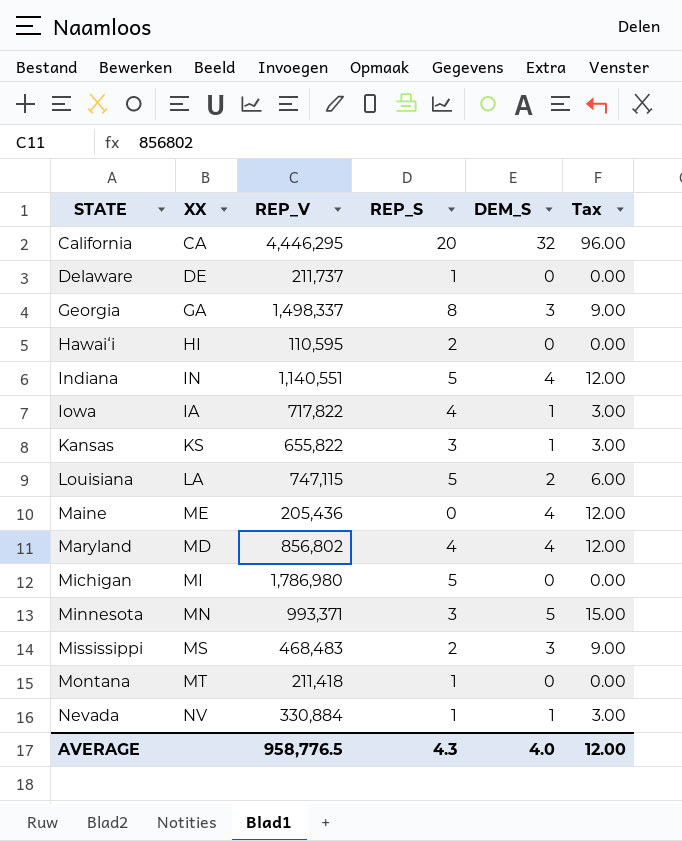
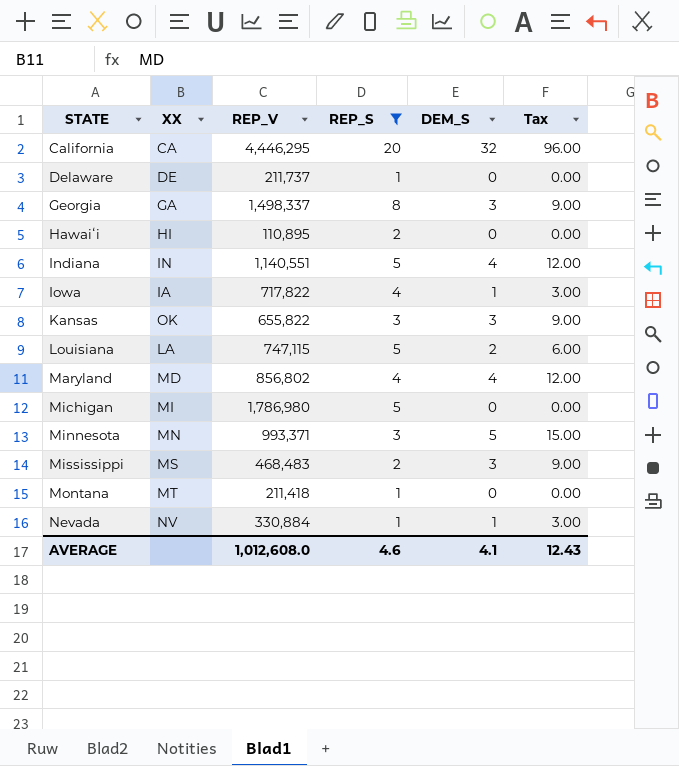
filter: none -> REP_S != 0
Hawaiʻi | REP_V: 110,595 -> 110,895
Kansas | XX: KS -> OK
Kansas | DEM_S: 1 -> 3
Kansas | Tax: 3.00 -> 9.00
AVERAGE | REP_V: 958,776.5 -> 1,012,608.0
AVERAGE | REP_S: 4.3 -> 4.6
AVERAGE | DEM_S: 4.0 -> 4.1
AVERAGE | Tax: 12.00 -> 12.43

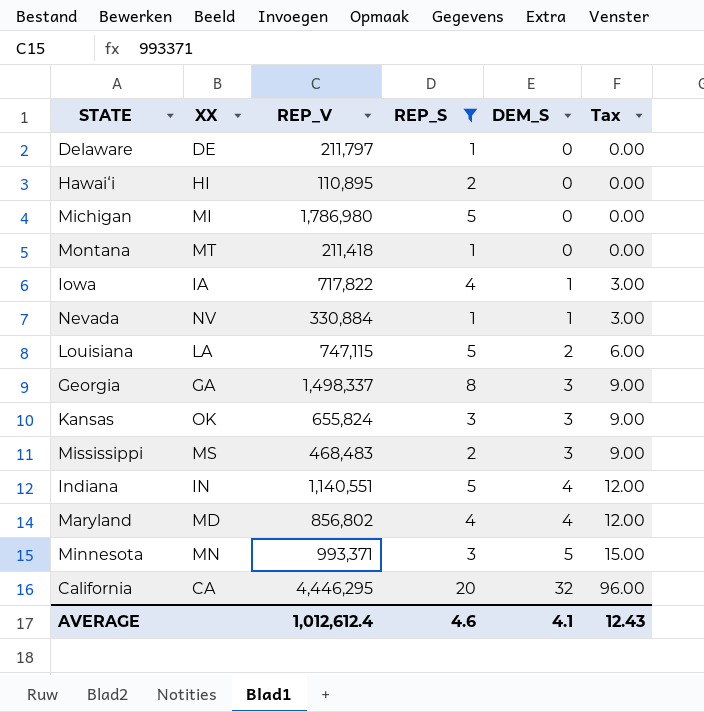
row order: STATE ascending -> DEM_S ascending
Delaware | REP_V: 211,737 -> 211,797
Kansas | REP_V: 655,822 -> 655,824
AVERAGE | REP_V: 1,012,608.0 -> 1,012,612.4

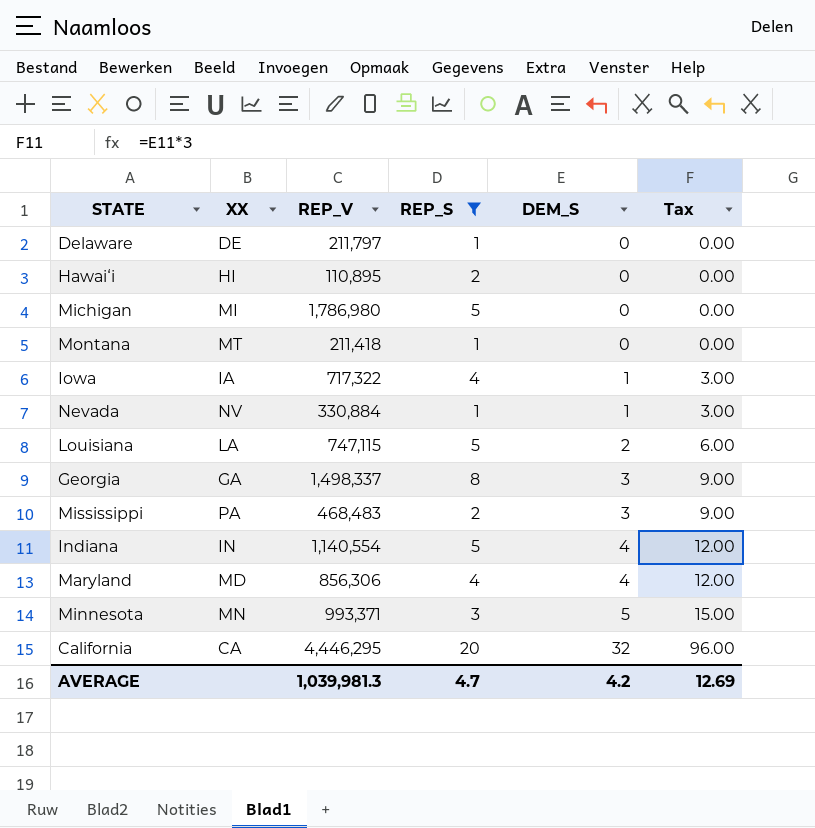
row Kansas: OK | 655,824 | 3 | 3 | 9.00 -> none
Iowa | REP_V: 717,822 -> 717,322
Mississippi | XX: MS -> PA
Indiana | REP_V: 1,140,551 -> 1,140,554
Maryland | REP_V: 856,802 -> 856,306
AVERAGE | REP_V: 1,012,612.4 -> 1,039,981.3
AVERAGE | REP_S: 4.6 -> 4.7
AVERAGE | DEM_S: 4.1 -> 4.2
AVERAGE | Tax: 12.43 -> 12.69

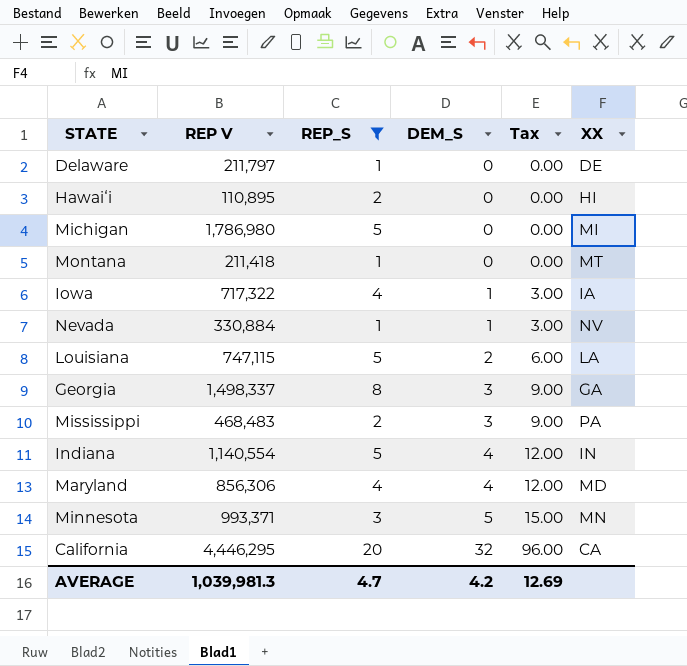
column name: REP_V -> REP V
column XX | position: 2 -> 6

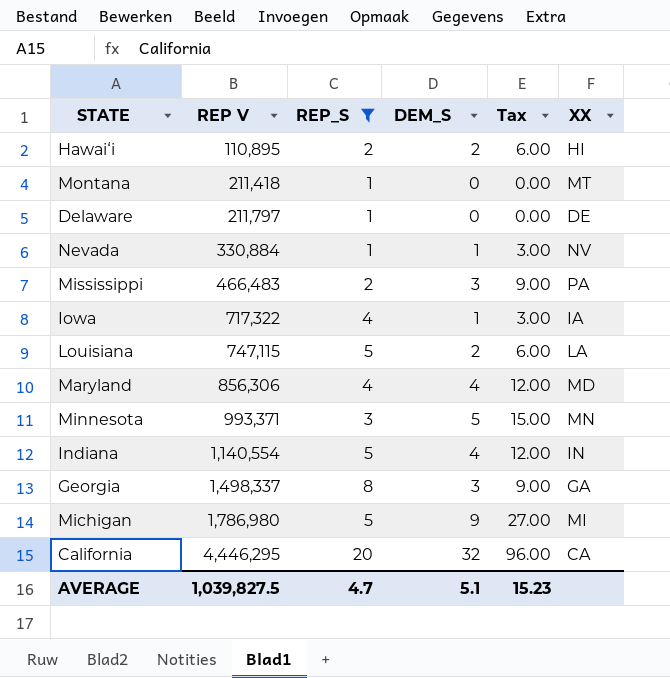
row order: DEM_S ascending -> REP V ascending
Hawaiʻi | DEM_S: 0 -> 2
Hawaiʻi | Tax: 0.00 -> 6.00
Mississippi | REP V: 468,483 -> 466,483
Michigan | DEM_S: 0 -> 9
Michigan | Tax: 0.00 -> 27.00
AVERAGE | REP V: 1,039,981.3 -> 1,039,827.5
AVERAGE | DEM_S: 4.2 -> 5.1
AVERAGE | Tax: 12.69 -> 15.23

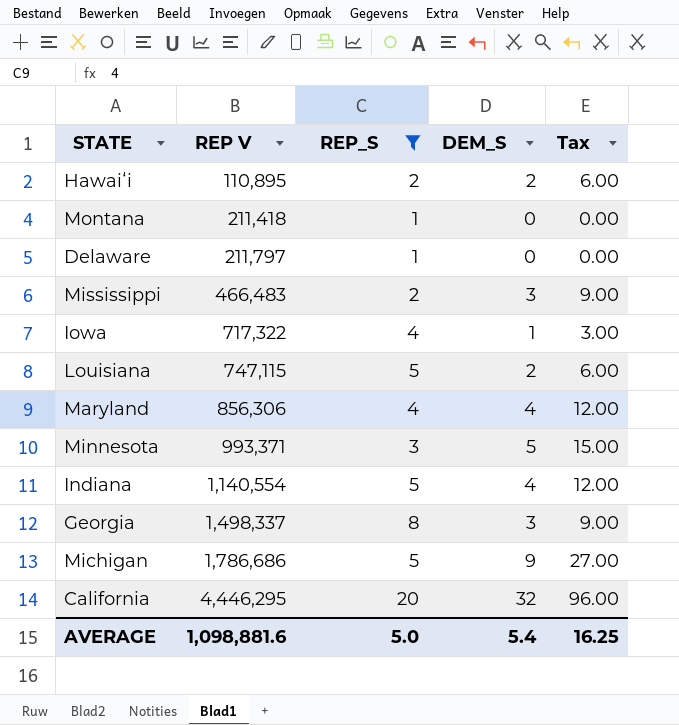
column XX | position: 6 -> none
row Nevada: 330,884 | 1 | 1 | 3.00 | NV -> none
Michigan | REP V: 1,786,980 -> 1,786,686
AVERAGE | REP V: 1,039,827.5 -> 1,098,881.6
AVERAGE | REP_S: 4.7 -> 5.0
AVERAGE | DEM_S: 5.1 -> 5.4
AVERAGE | Tax: 15.23 -> 16.25

